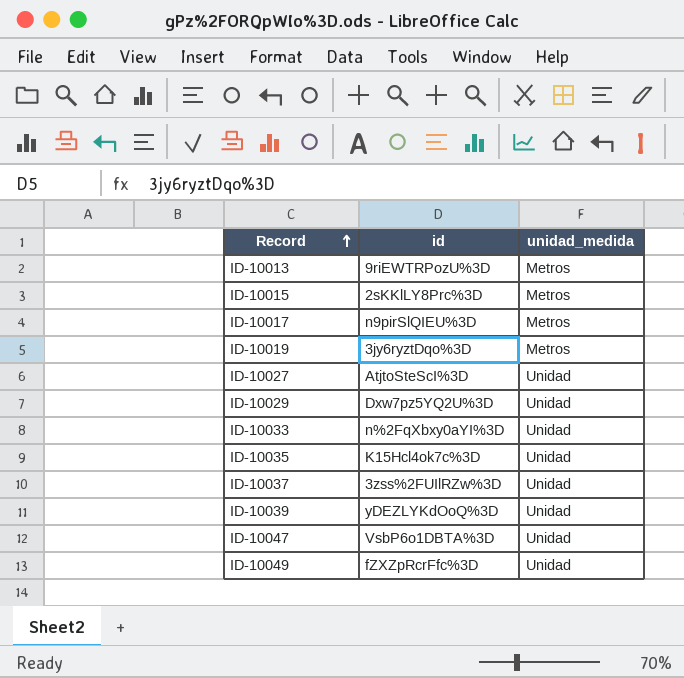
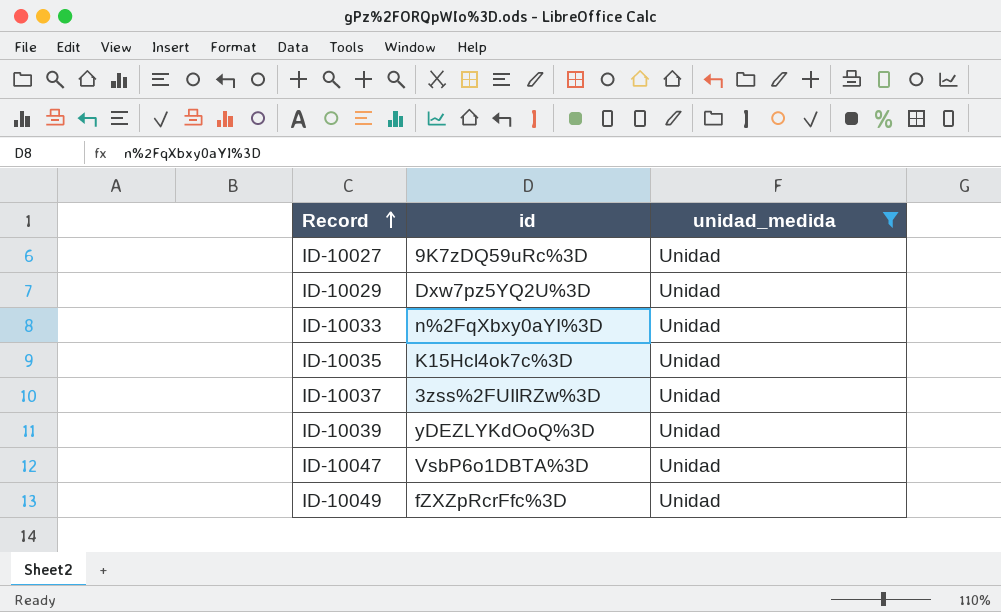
filter: none -> unidad_medida = Unidad
ID-10027 | id: AtjtoSteScI%3D -> 9K7zDQ59uRc%3D

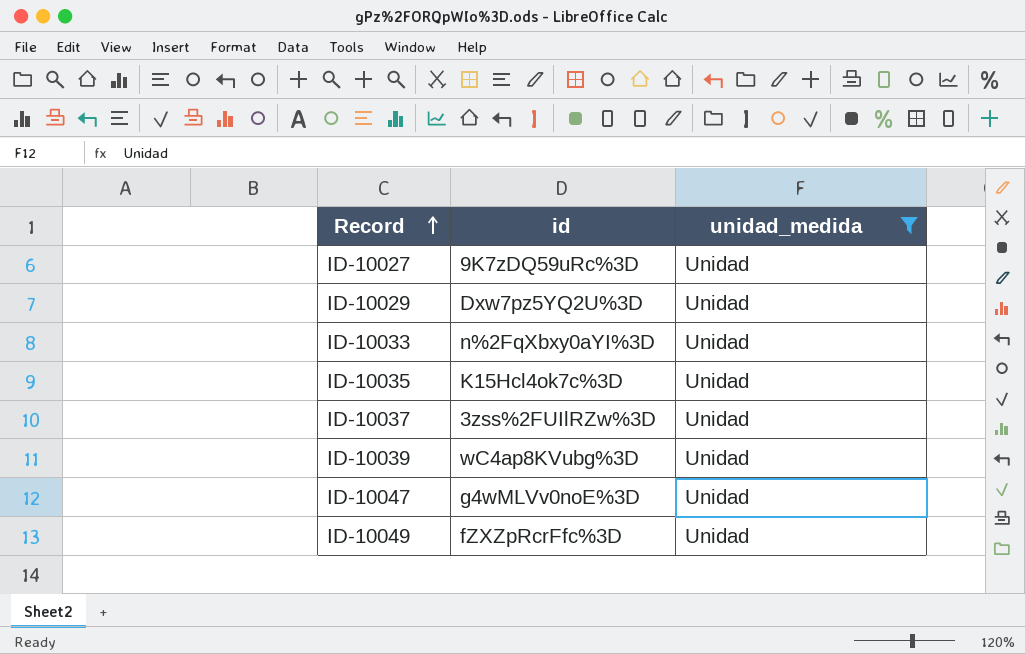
ID-10039 | id: yDEZLYKdOoQ%3D -> wC4ap8KVubg%3D
ID-10047 | id: VsbP6o1DBTA%3D -> g4wMLVv0noE%3D

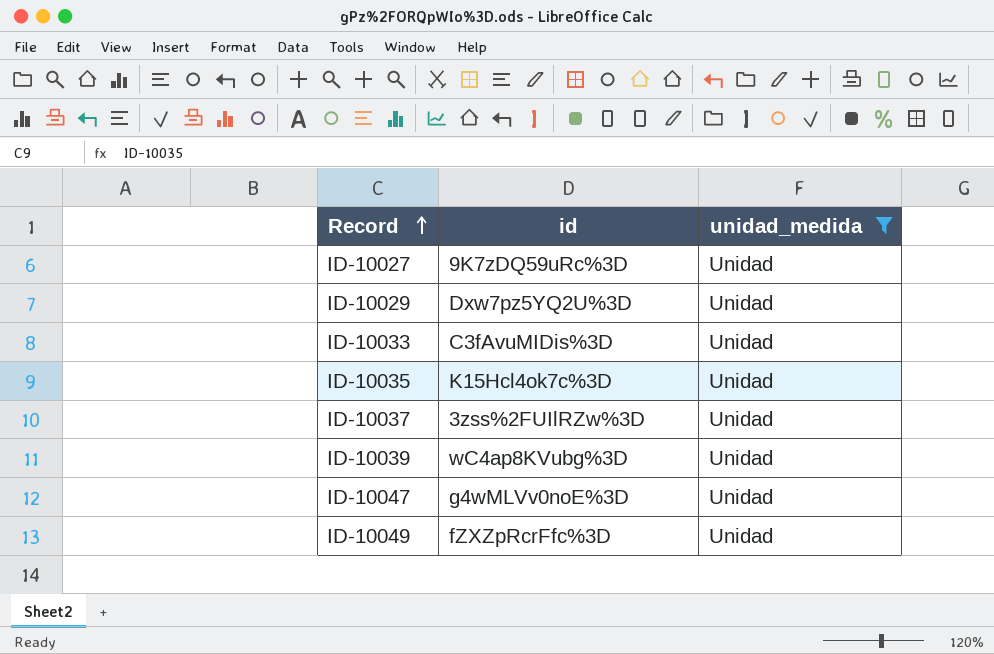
ID-10033 | id: n%2FqXbxy0aYI%3D -> C3fAvuMIDis%3D

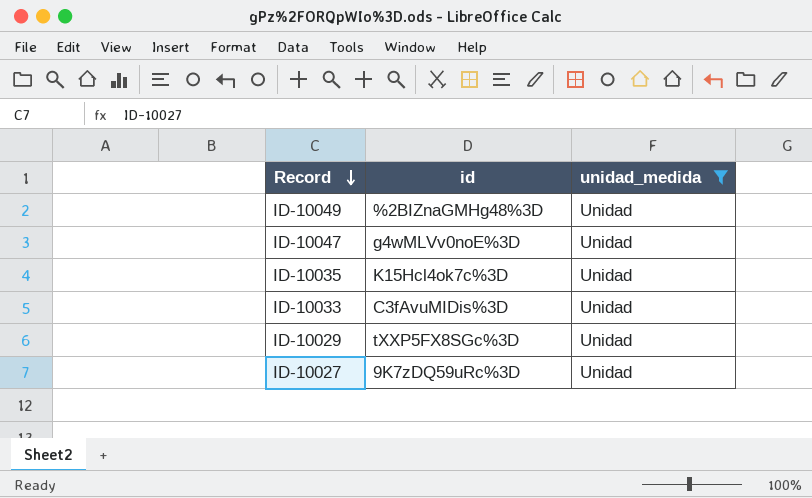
row order: Record ascending -> Record descending
row ID-10037: 3zss%2FUIlRZw%3D | Unidad -> none
row ID-10039: wC4ap8KVubg%3D | Unidad -> none
ID-10049 | id: fZXZpRcrFfc%3D -> %2BIZnaGMHg48%3D
ID-10029 | id: Dxw7pz5YQ2U%3D -> tXXP5FX8SGc%3D

